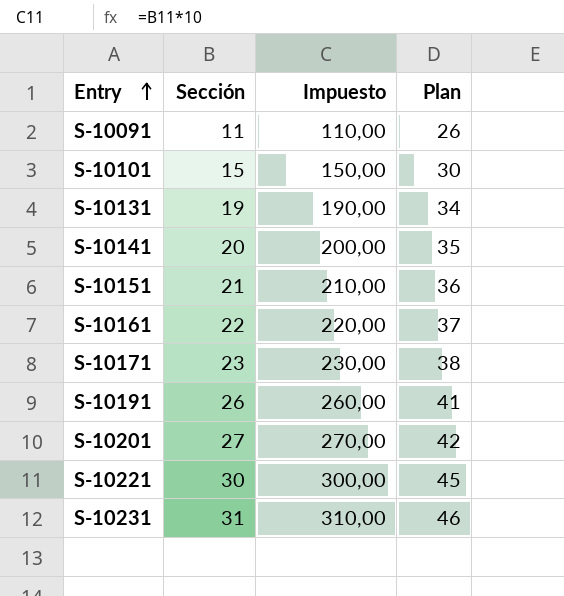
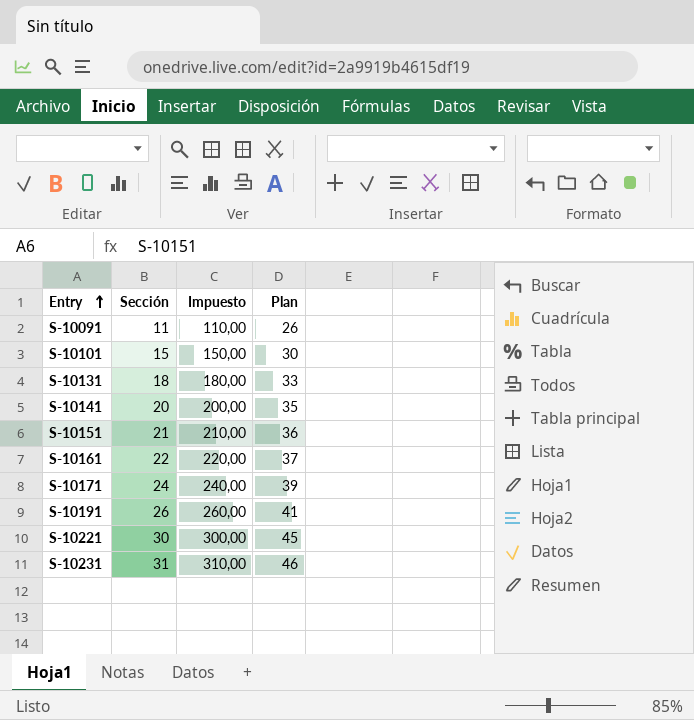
row S-10201: 27 | 270,00 | 42 -> none
S-10131 | Sección: 19 -> 18
S-10131 | Impuesto: 190,00 -> 180,00
S-10131 | Plan: 34 -> 33
S-10171 | Sección: 23 -> 24
S-10171 | Impuesto: 230,00 -> 240,00
S-10171 | Plan: 38 -> 39

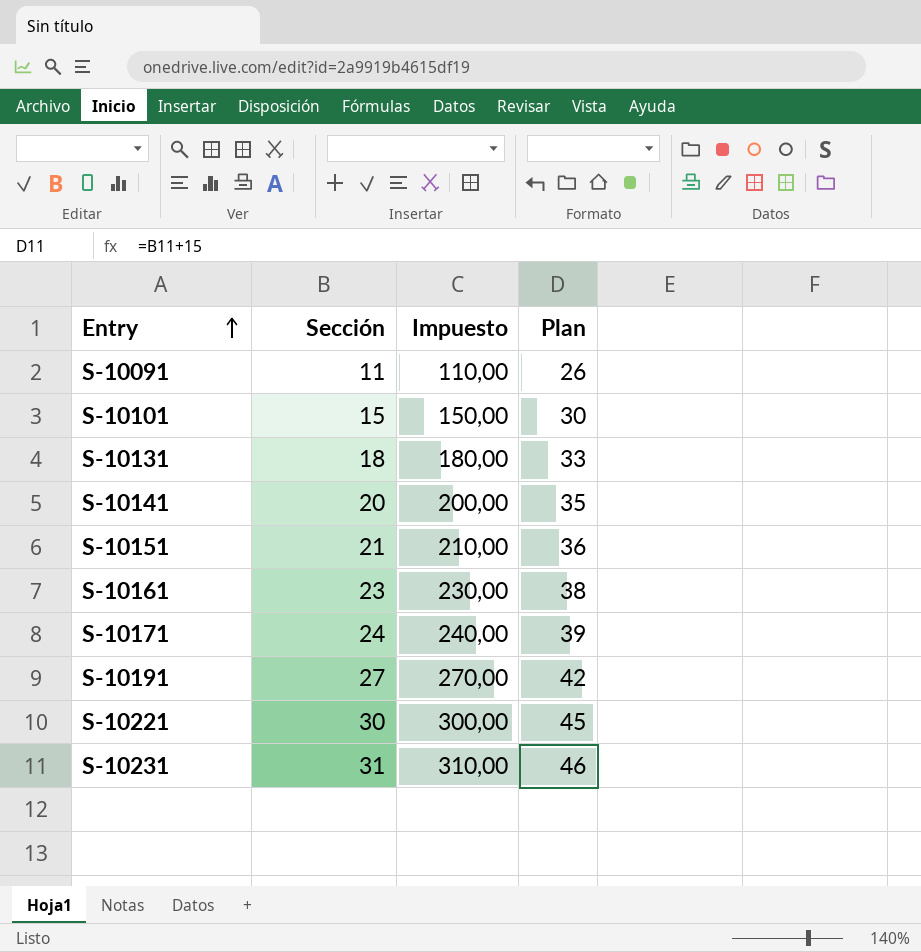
S-10161 | Sección: 22 -> 23
S-10161 | Impuesto: 220,00 -> 230,00
S-10161 | Plan: 37 -> 38
S-10191 | Sección: 26 -> 27
S-10191 | Impuesto: 260,00 -> 270,00
S-10191 | Plan: 41 -> 42

